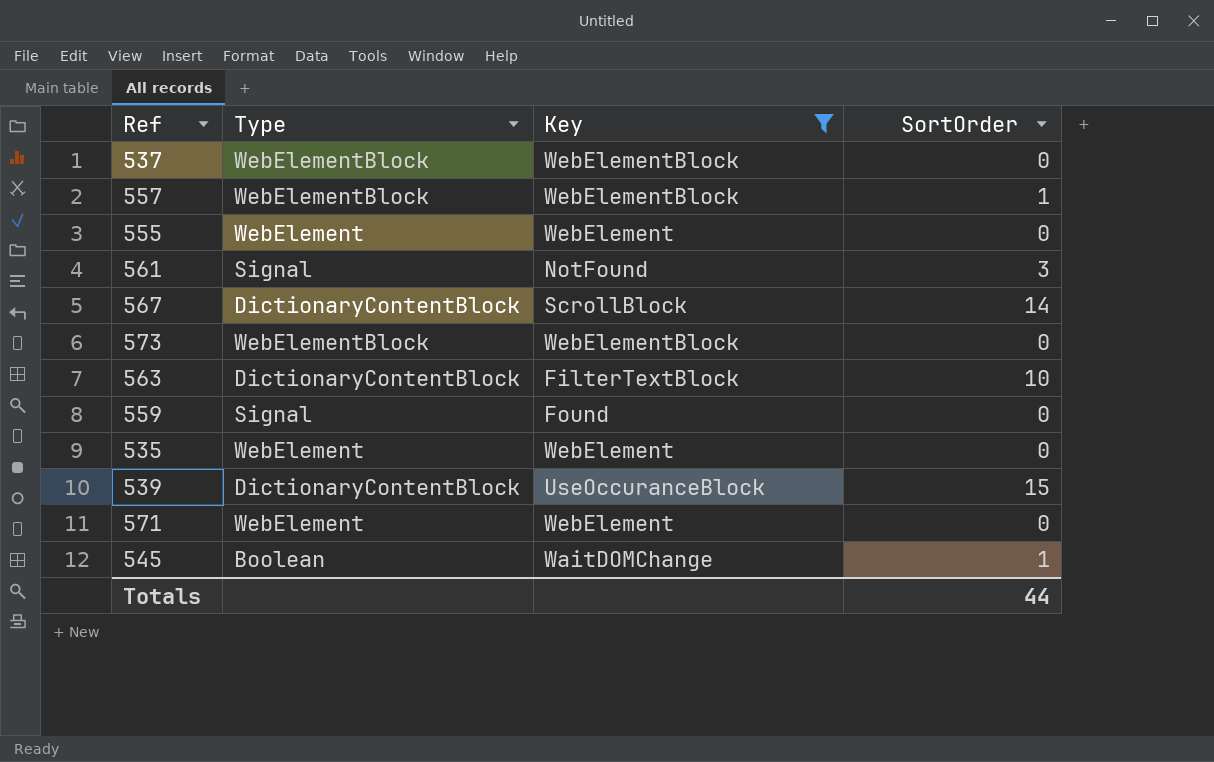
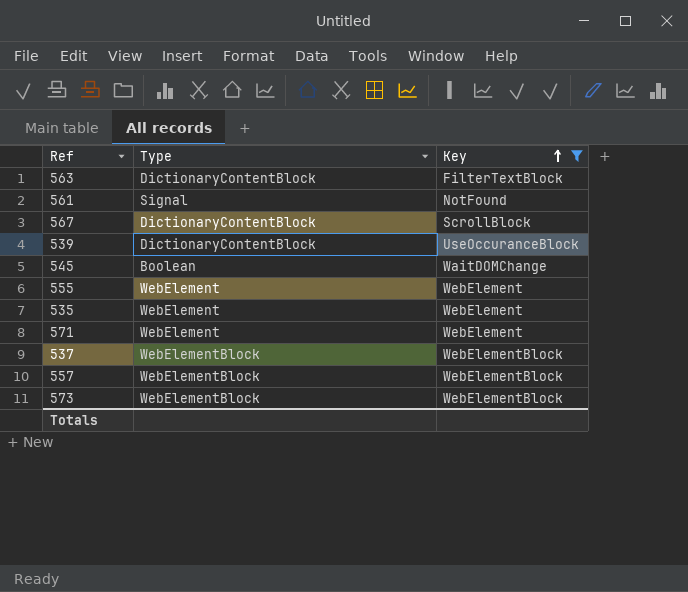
row order: none -> Key ascending
column SortOrder | position: 4 -> none
row 559: Signal | Found | 0 -> none

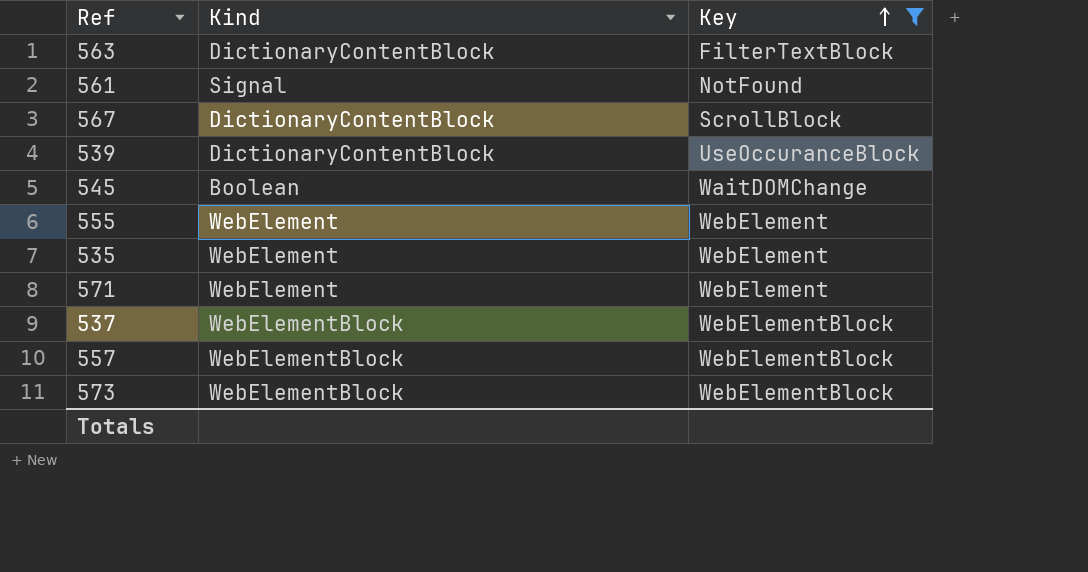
column name: Type -> Kind

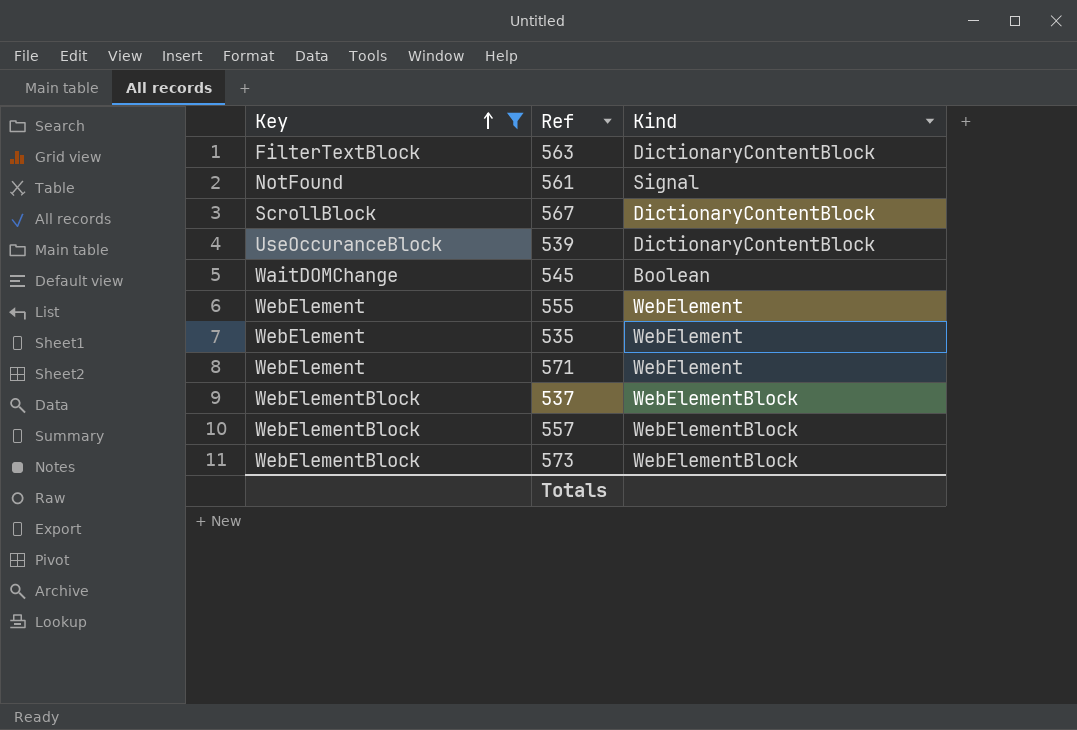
column Key | position: 3 -> 1

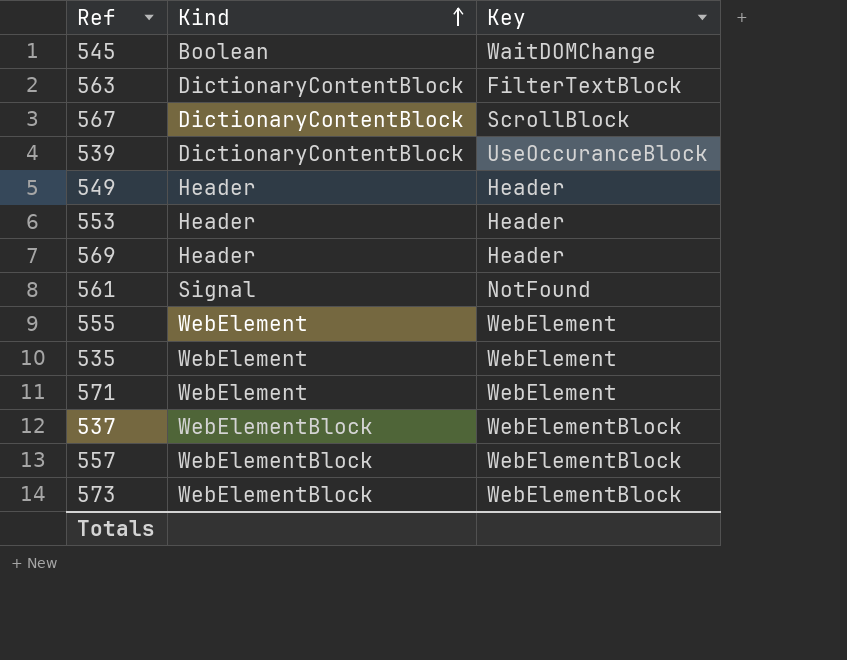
filter: Key != Header -> none
row order: Key ascending -> Kind ascending
column Key | position: 1 -> 3

